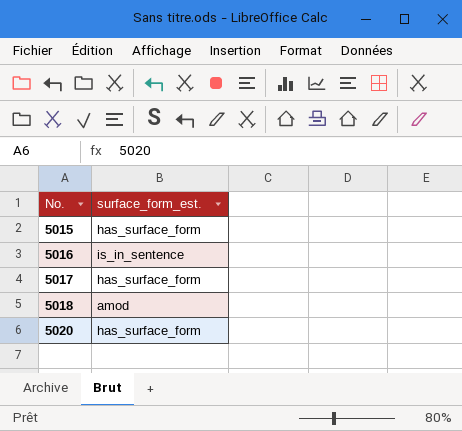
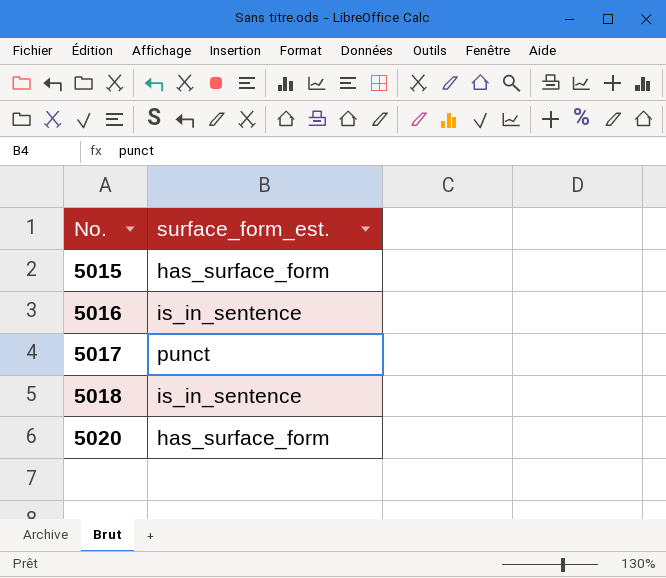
5017 | surface_form_est.: has_surface_form -> punct
5018 | surface_form_est.: amod -> is_in_sentence

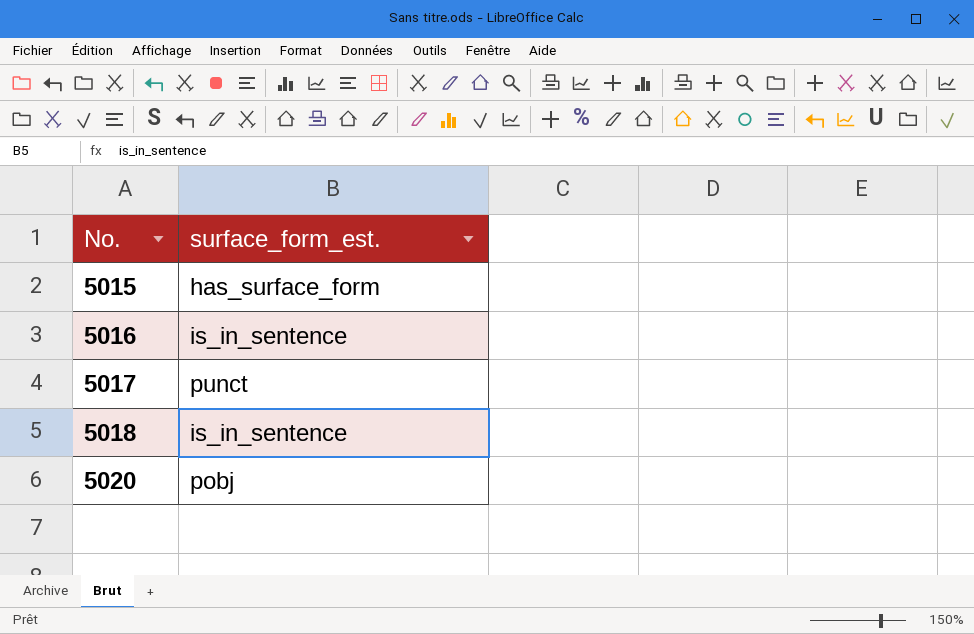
5020 | surface_form_est.: has_surface_form -> pobj

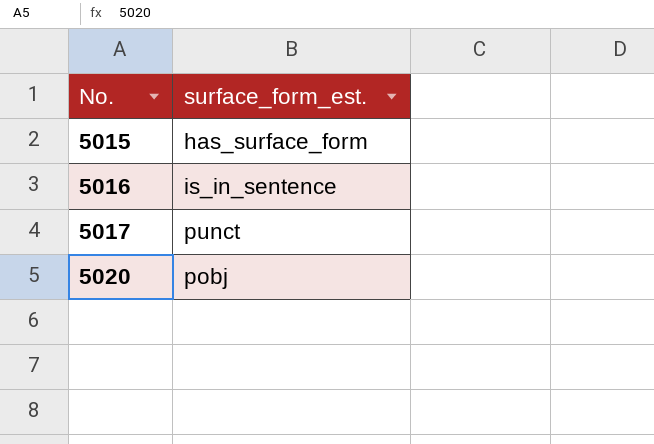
row 5018: is_in_sentence -> none

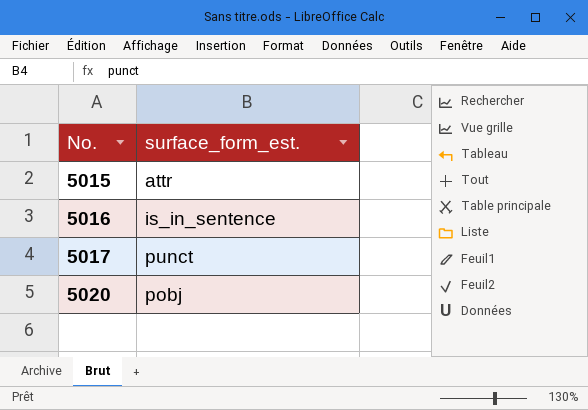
5015 | surface_form_est.: has_surface_form -> attr

